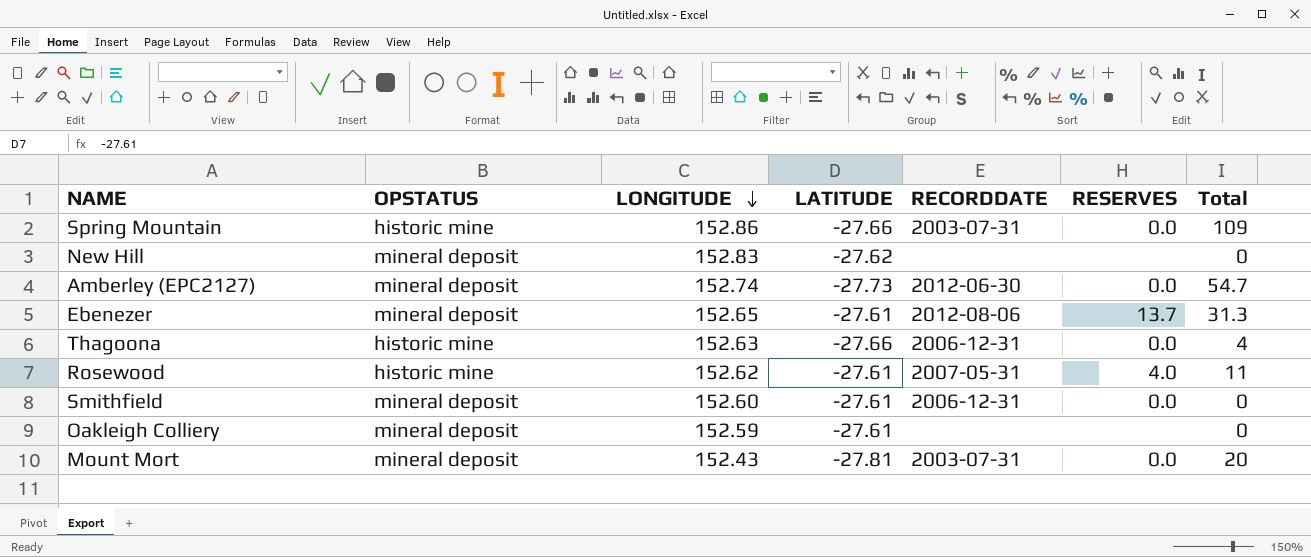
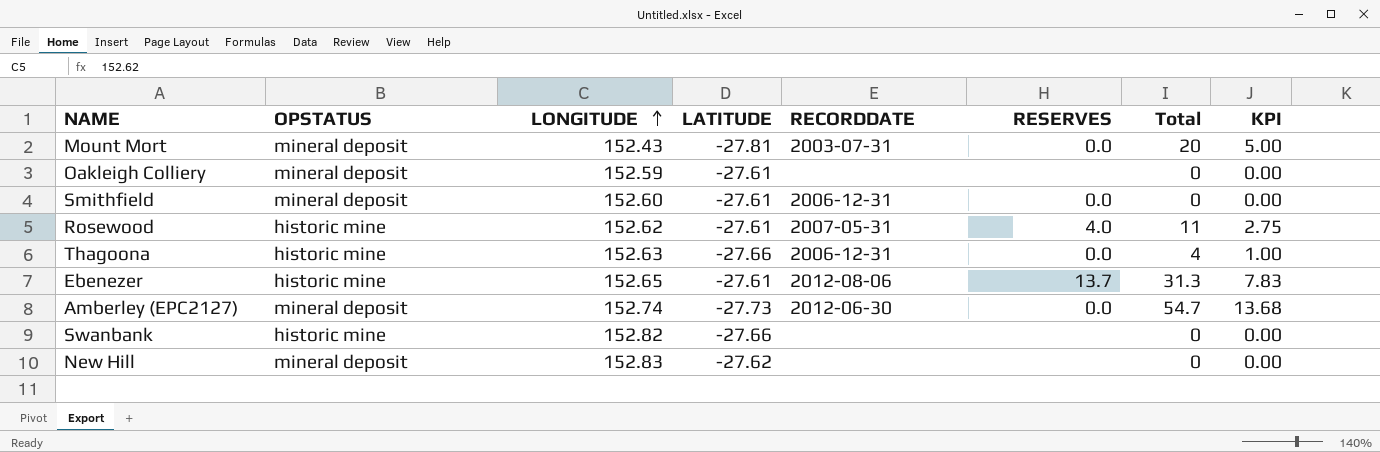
row order: LONGITUDE descending -> LONGITUDE ascending
column KPI | formula: none -> [Total] * 0.25
row Spring Mountain: historic mine | 152.86 | -27.66 | 2003-07-31 | 0.0 | 109 -> none
Ebenezer | OPSTATUS: mineral deposit -> historic mine
row Swanbank: none -> historic mine | 152.82 | -27.66 | none | none | 0 | 0.00

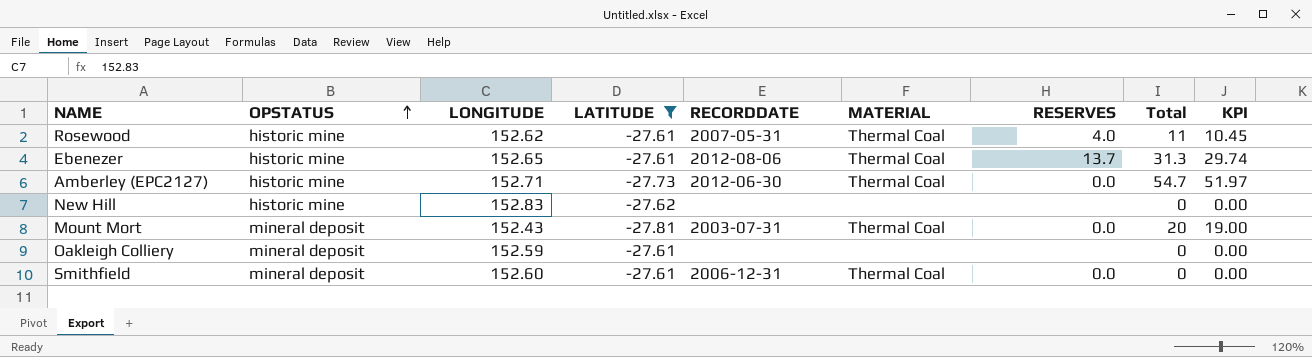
filter: none -> LATITUDE != -27.66
row order: LONGITUDE ascending -> OPSTATUS ascending
column MATERIAL | position: none -> 6
column KPI | formula: [Total] * 0.25 -> [Total] * 0.95
Amberley (EPC2127) | OPSTATUS: mineral deposit -> historic mine
Amberley (EPC2127) | LONGITUDE: 152.74 -> 152.71
New Hill | OPSTATUS: mineral deposit -> historic mine

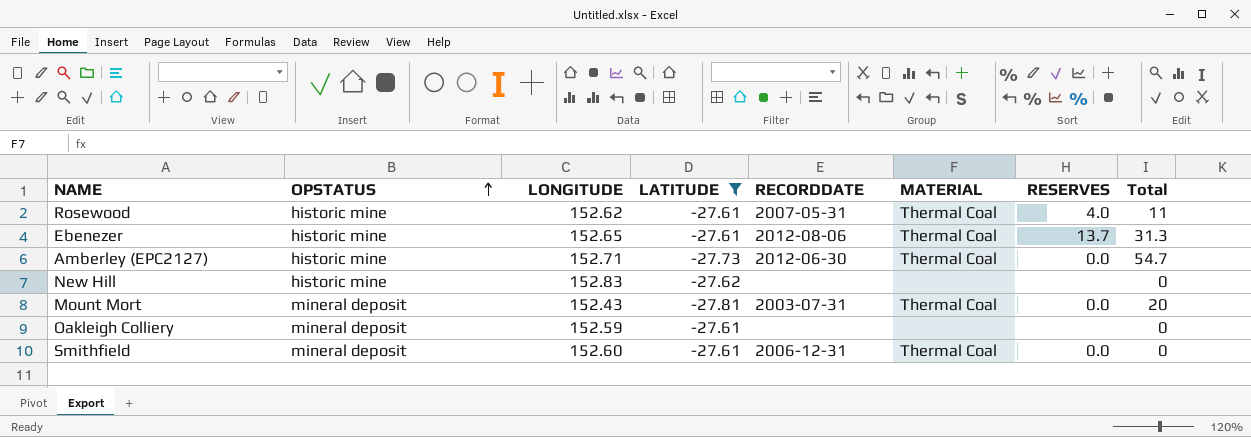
column KPI | formula: [Total] * 0.95 -> none

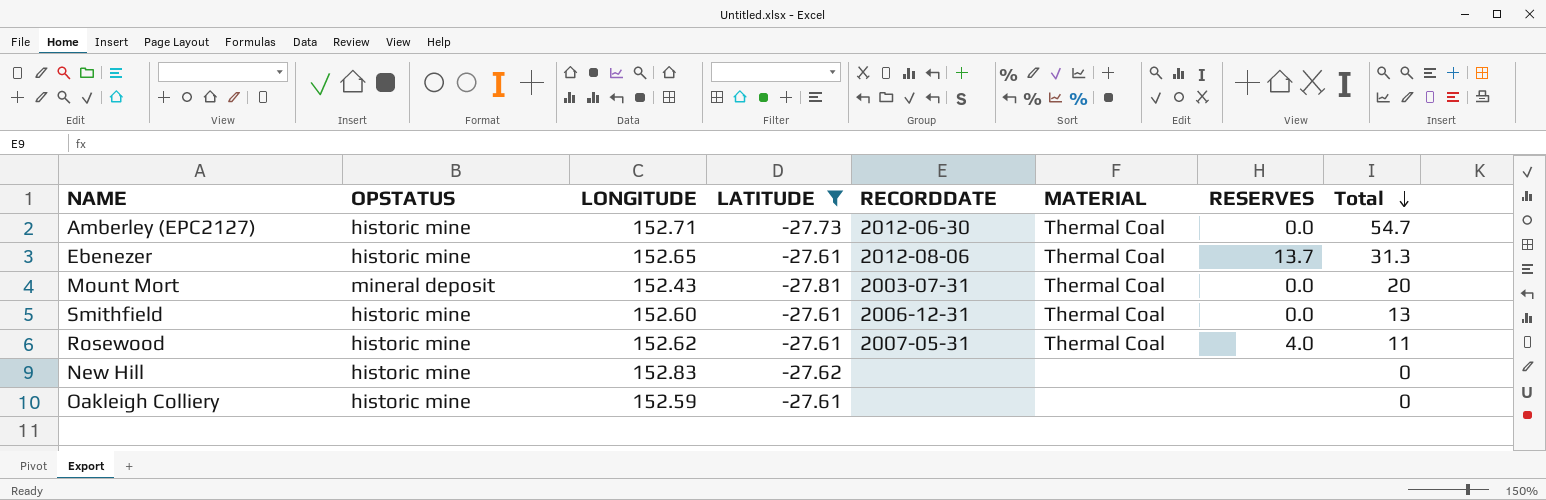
row order: OPSTATUS ascending -> Total descending
Smithfield | OPSTATUS: mineral deposit -> historic mine
Smithfield | Total: 0 -> 13
Oakleigh Colliery | OPSTATUS: mineral deposit -> historic mine

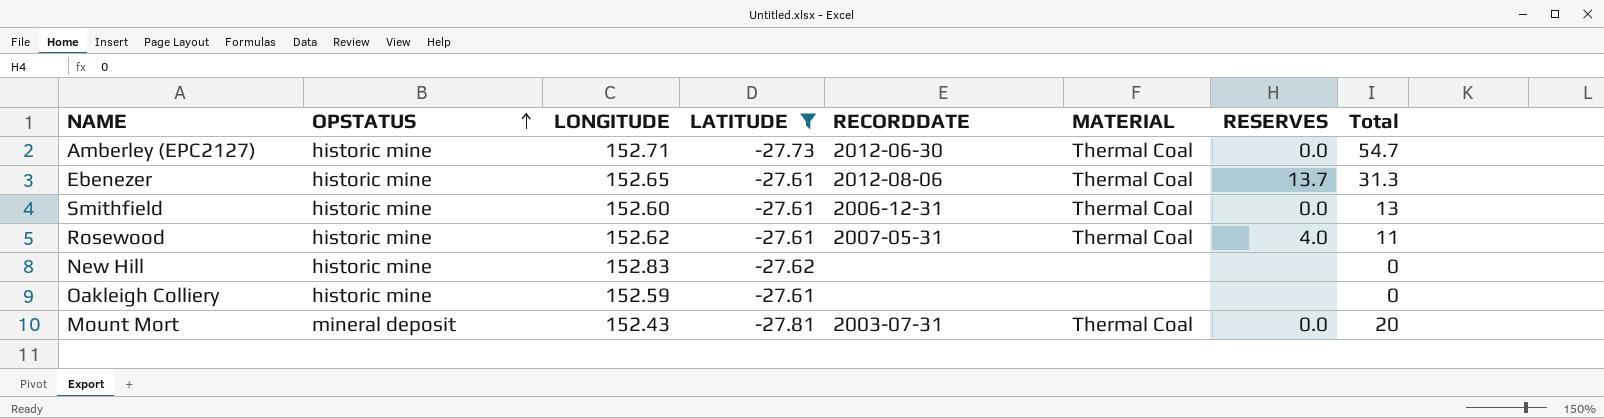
row order: Total descending -> OPSTATUS ascending

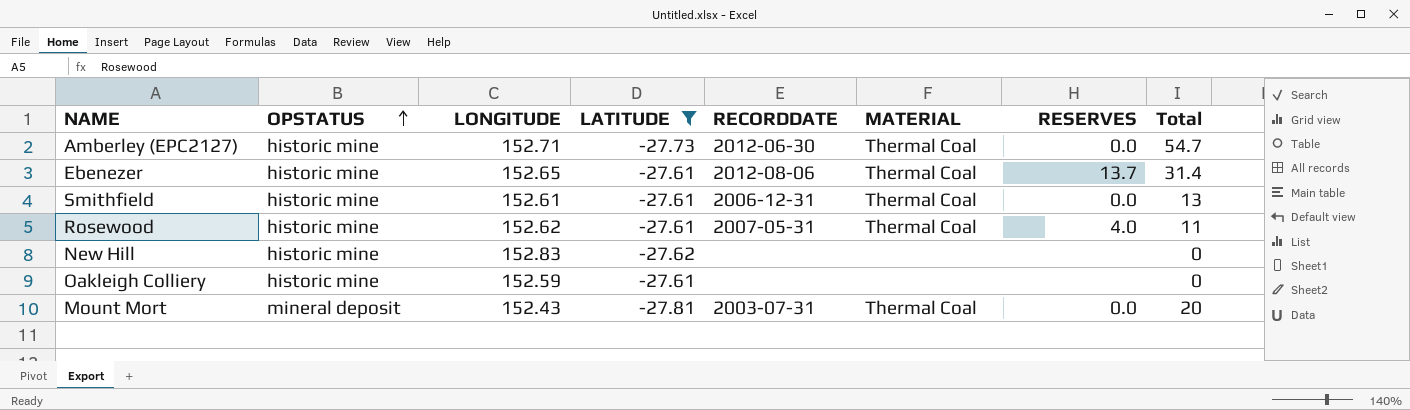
Ebenezer | Total: 31.3 -> 31.4
Smithfield | LONGITUDE: 152.60 -> 152.61

